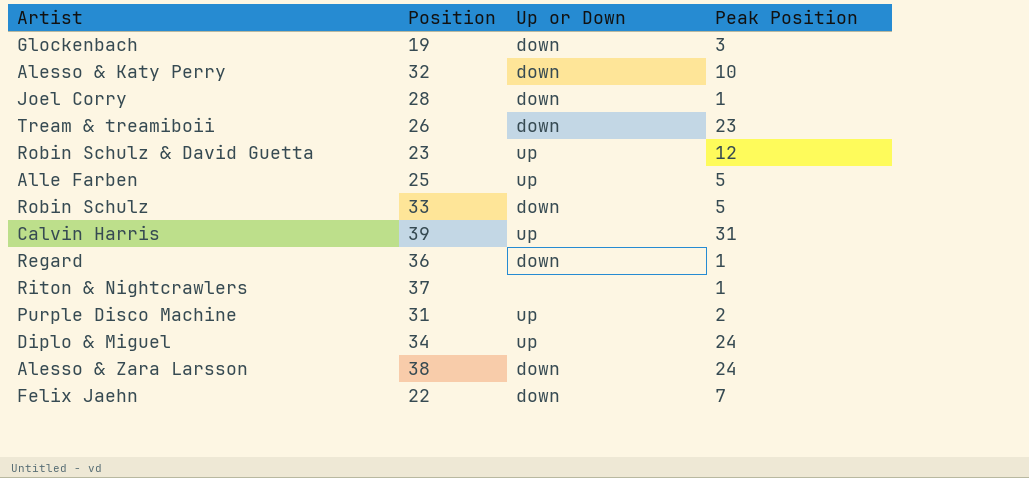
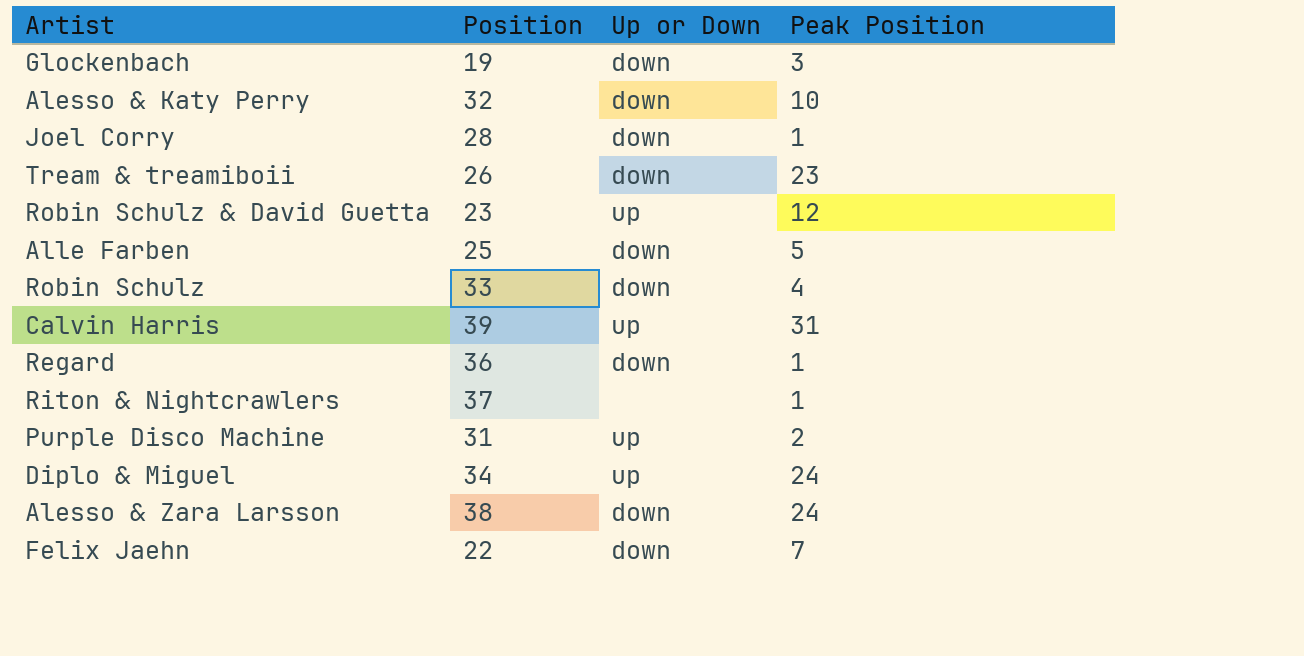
Alle Farben | Up or Down: up -> down
Robin Schulz | Peak Position: 5 -> 4

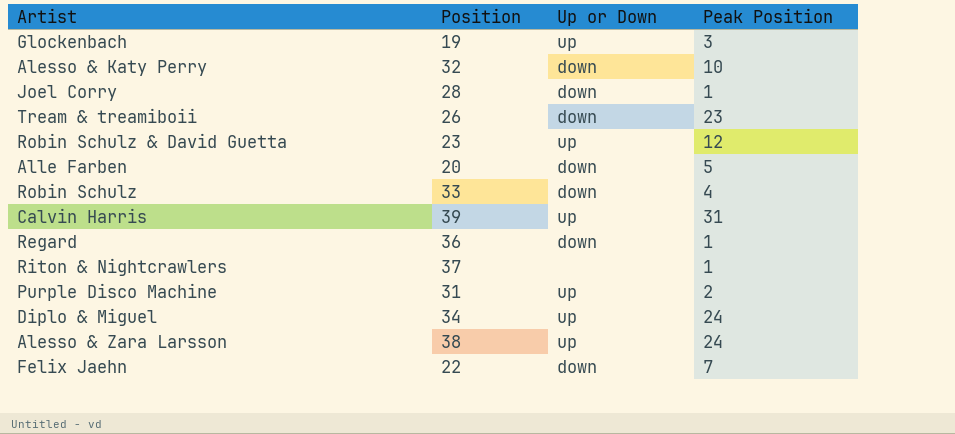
Glockenbach | Up or Down: down -> up
Alle Farben | Position: 25 -> 20
Alesso & Zara Larsson | Up or Down: down -> up

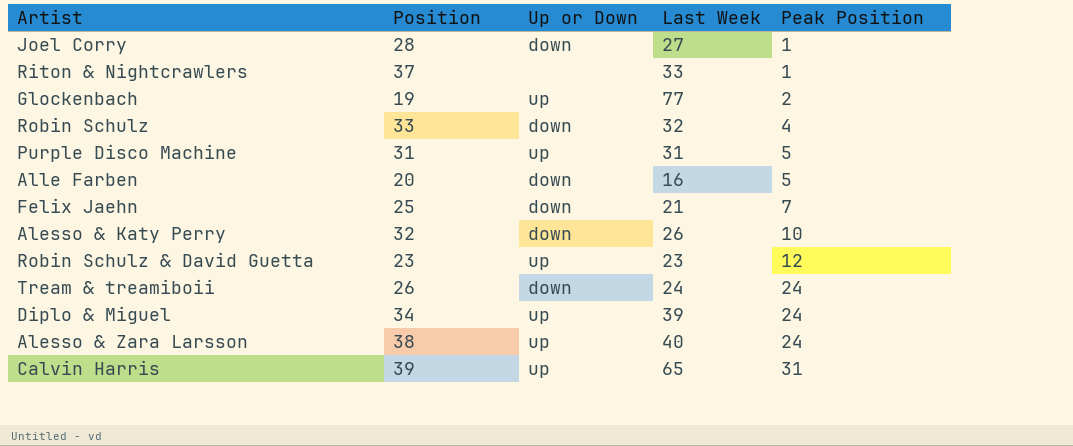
row order: none -> Peak Position ascending
column Last Week | position: none -> 4
row Regard: 36 | down | 1 -> none
Glockenbach | Peak Position: 3 -> 2
Purple Disco Machine | Peak Position: 2 -> 5
Felix Jaehn | Position: 22 -> 25
Tream & treamiboii | Peak Position: 23 -> 24

